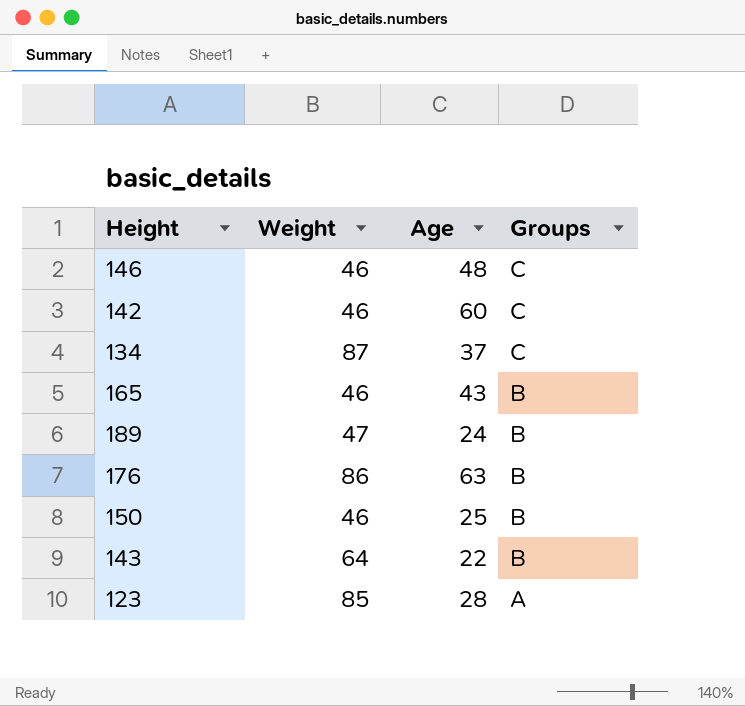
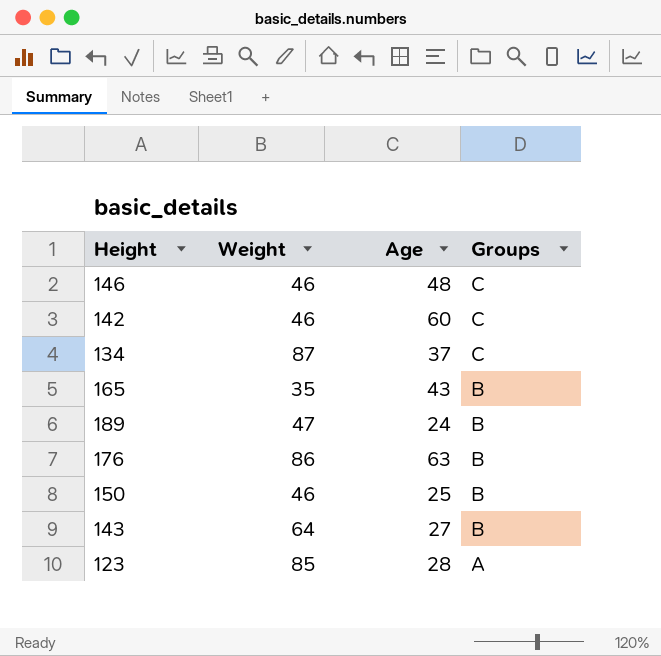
165 | Weight: 46 -> 35
143 | Age: 22 -> 27

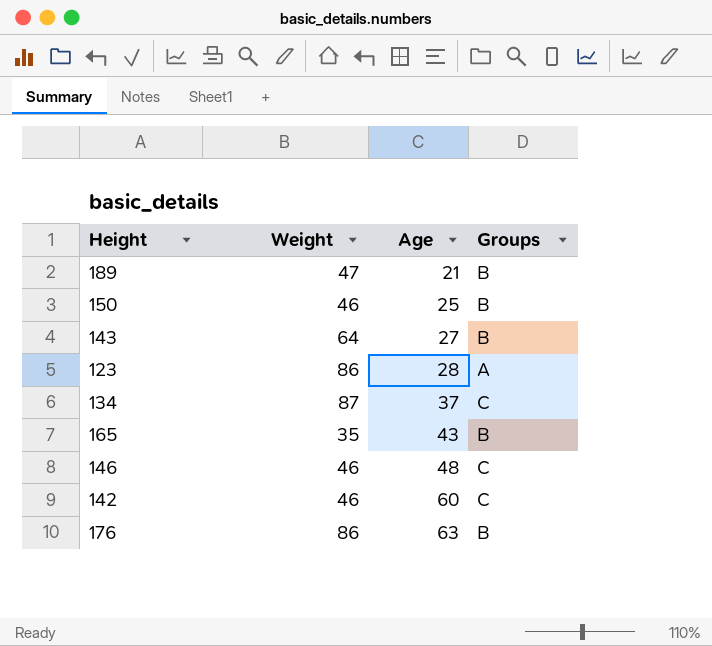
row order: Groups descending -> Age ascending
189 | Age: 24 -> 21
123 | Weight: 85 -> 86

